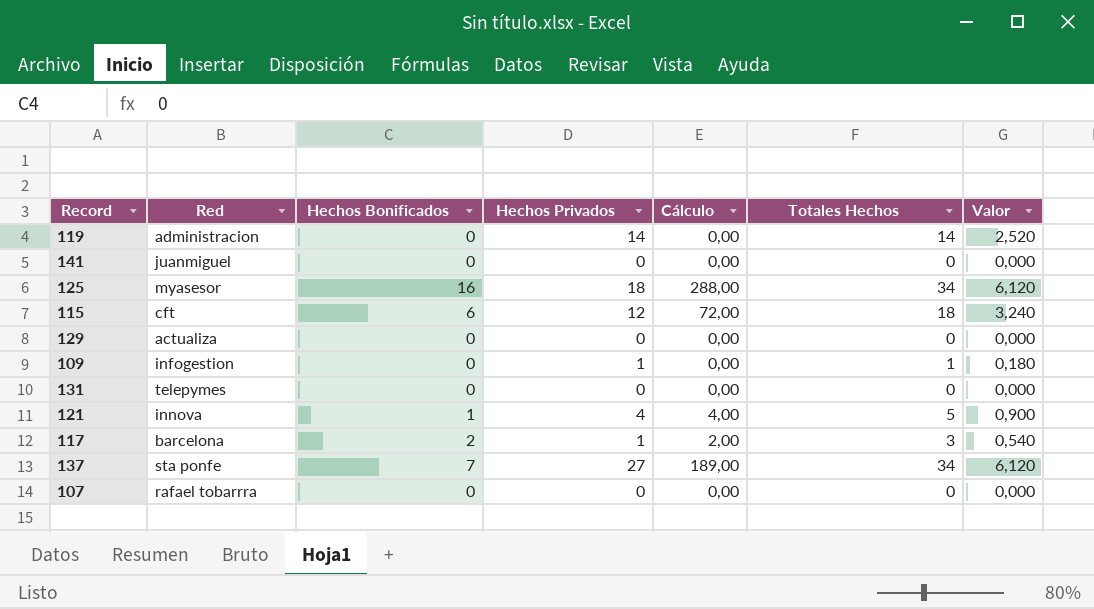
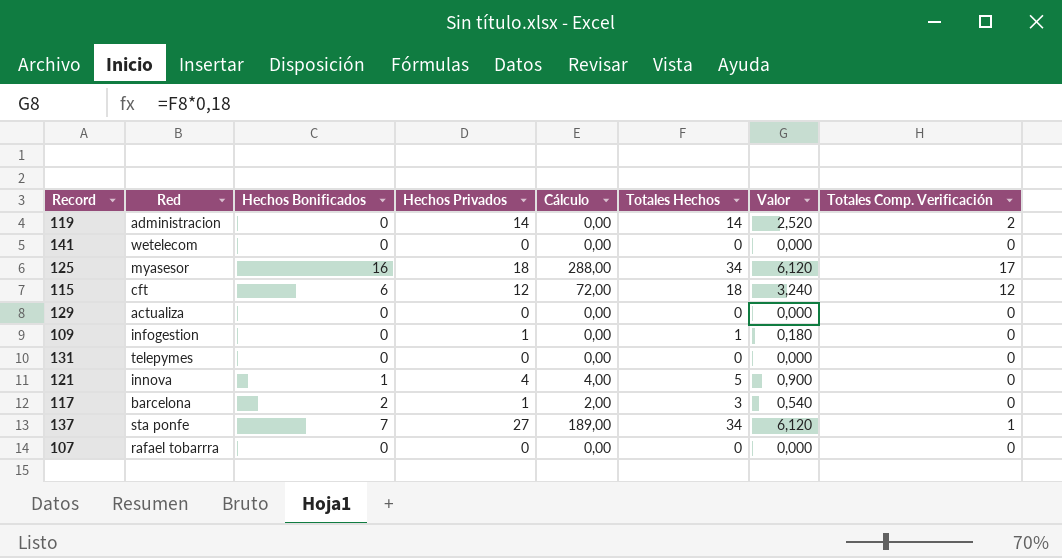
column Totales Comp. Verificación | position: none -> 8
141 | Red: juanmiguel -> wetelecom

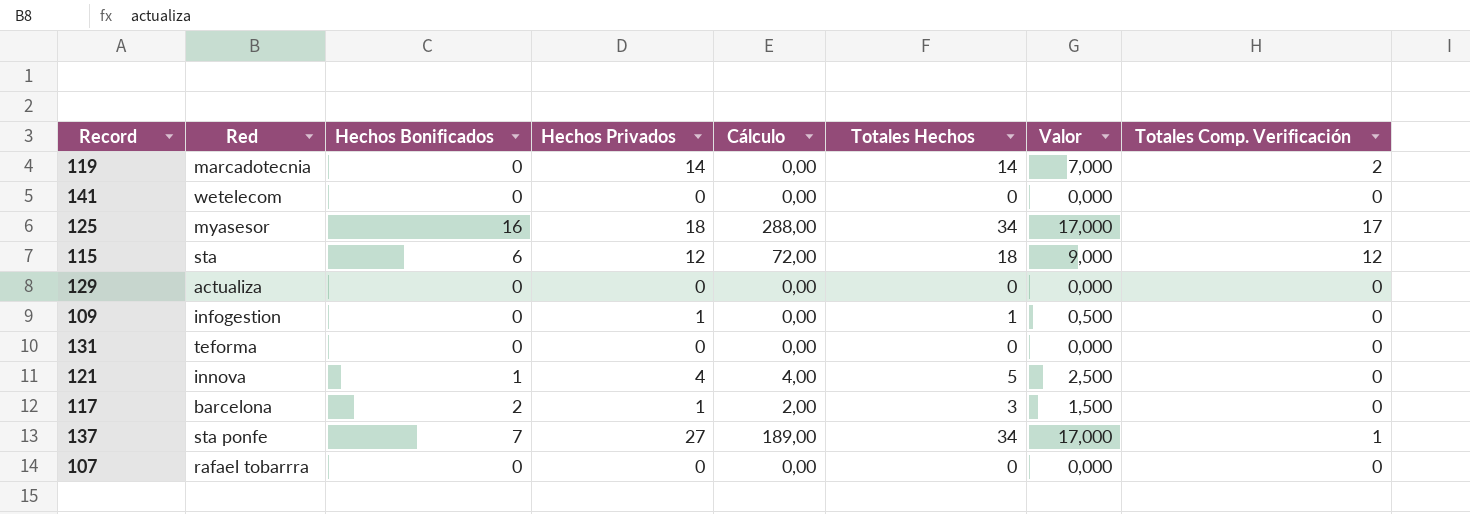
column Valor | formula: [Totales Hechos] * 0,18 -> [Totales Hechos] * 0,5
119 | Red: administracion -> marcadotecnia
115 | Red: cft -> sta
131 | Red: telepymes -> teforma

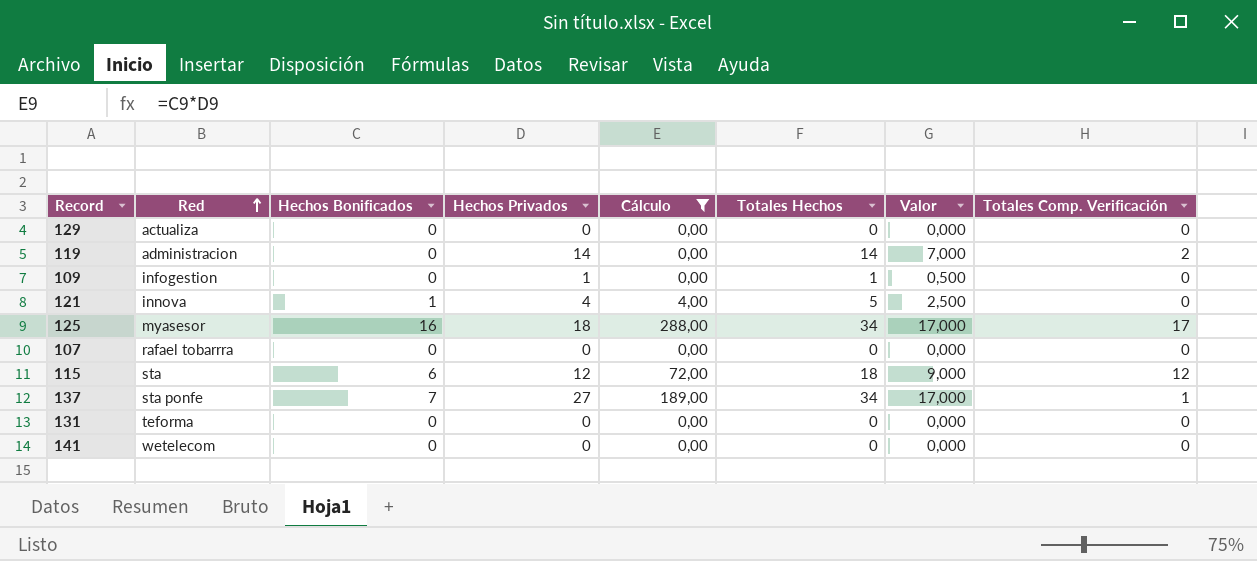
filter: none -> Cálculo != 2,00
row order: none -> Red ascending
119 | Red: marcadotecnia -> administracion

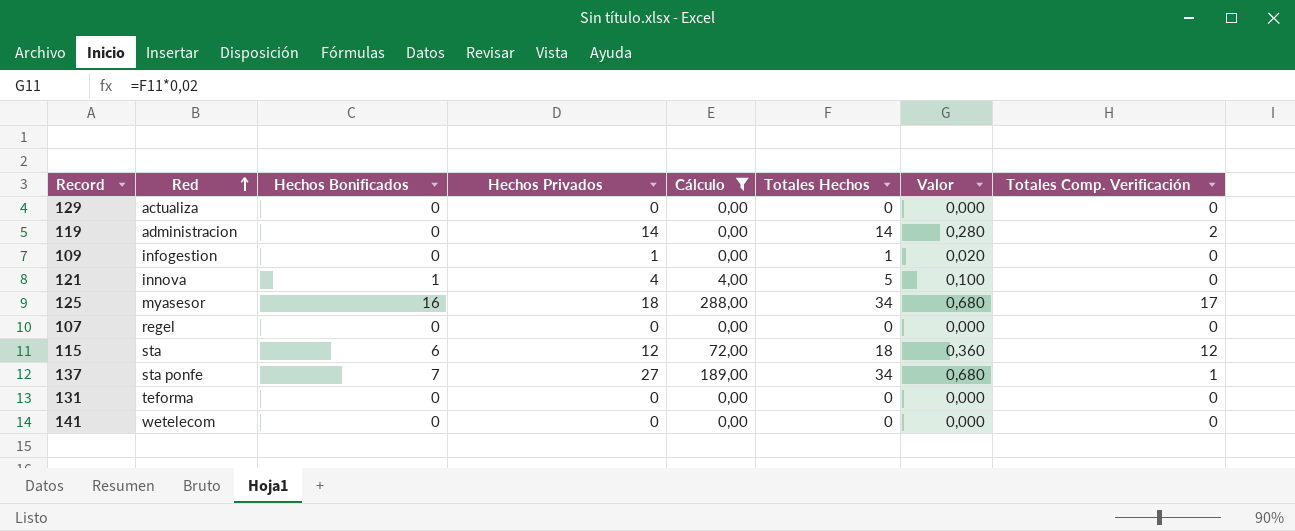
column Valor | formula: [Totales Hechos] * 0,5 -> [Totales Hechos] * 0,02
107 | Red: rafael tobarrra -> regel

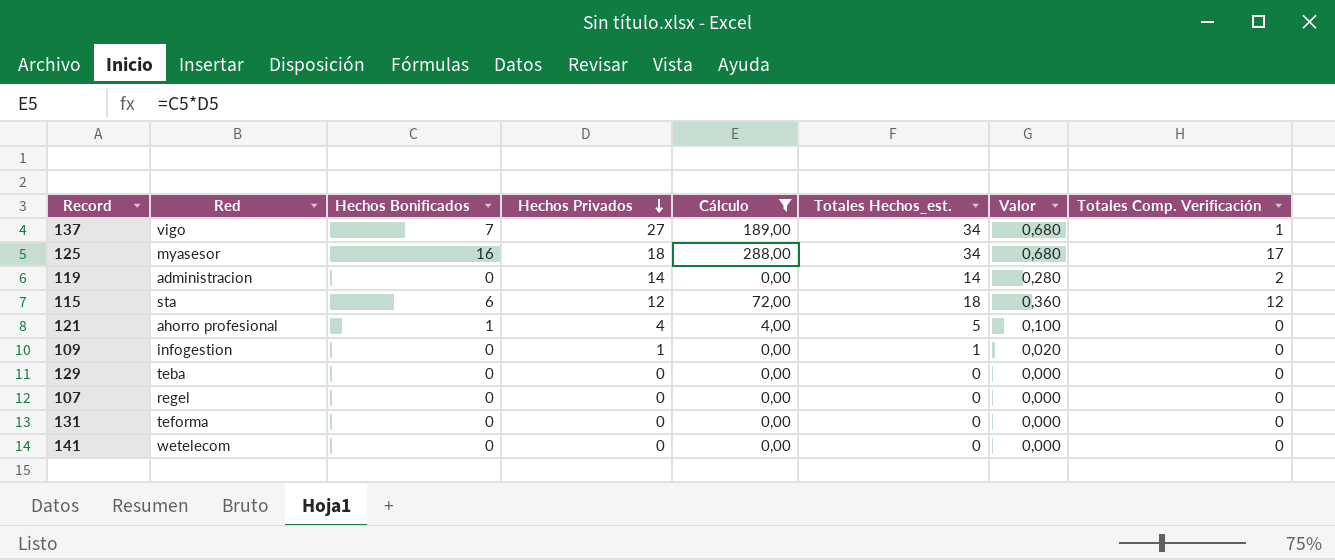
row order: Red ascending -> Hechos Privados descending
column name: Totales Hechos -> Totales Hechos_est.
137 | Red: sta ponfe -> vigo
121 | Red: innova -> ahorro profesional
129 | Red: actualiza -> teba

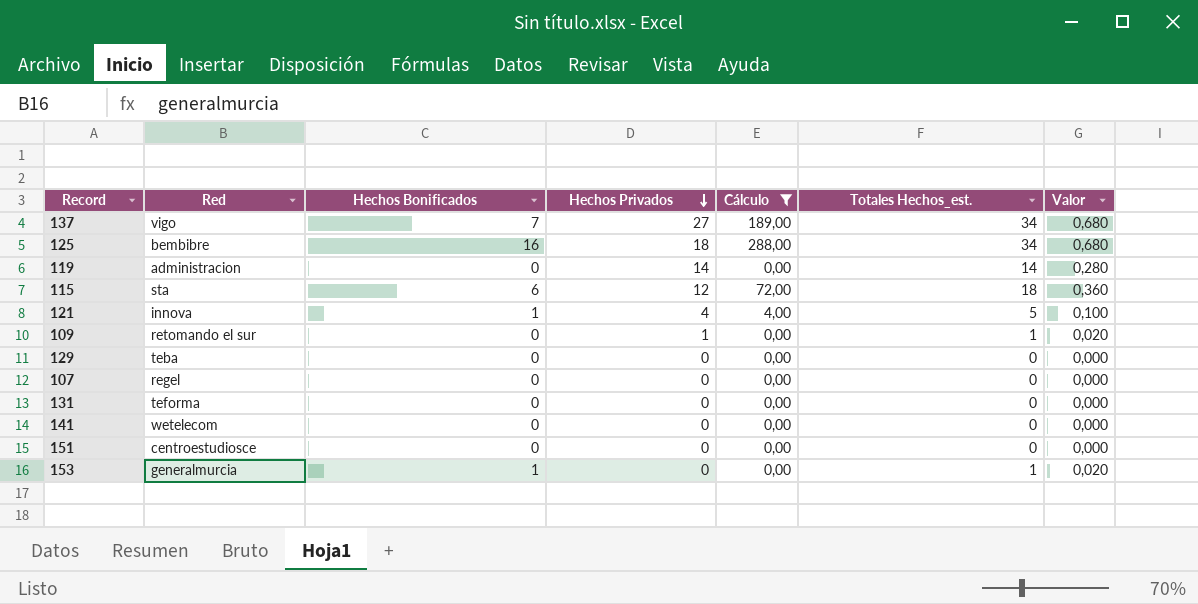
column Totales Comp. Verificación | position: 8 -> none
125 | Red: myasesor -> bembibre
121 | Red: ahorro profesional -> innova
109 | Red: infogestion -> retomando el sur
row 151: none -> centroestudiosce | 0 | 0 | 0,00 | 0 | 0,000
row 153: none -> generalmurcia | 1 | 0 | 0,00 | 1 | 0,020

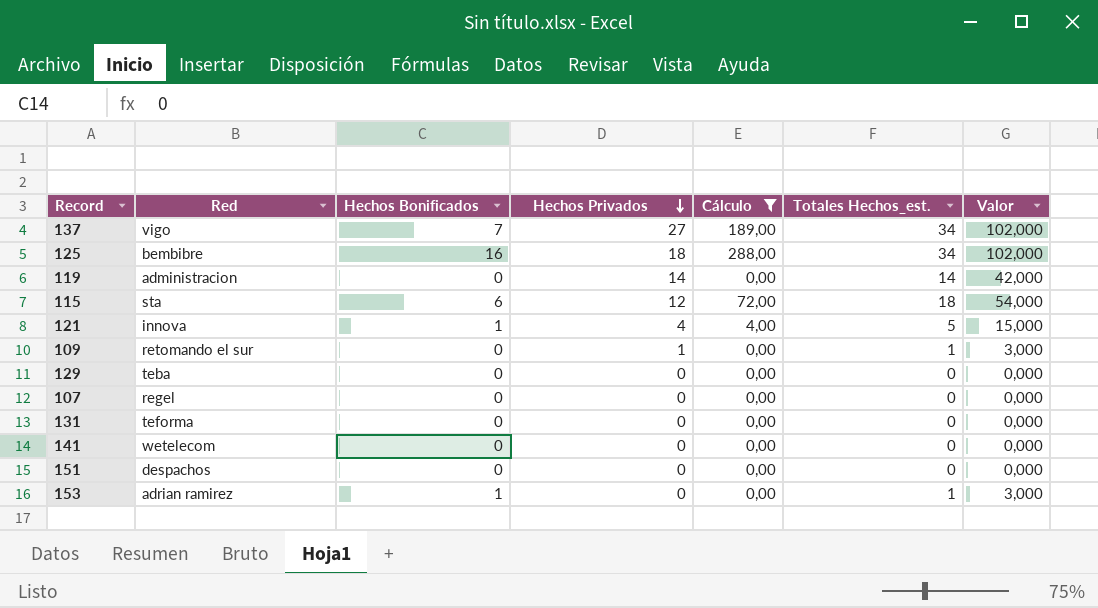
column Valor | formula: [Totales Hechos_est.] * 0,02 -> [Totales Hechos_est.] * 3
151 | Red: centroestudiosce -> despachos
153 | Red: generalmurcia -> adrian ramirez

